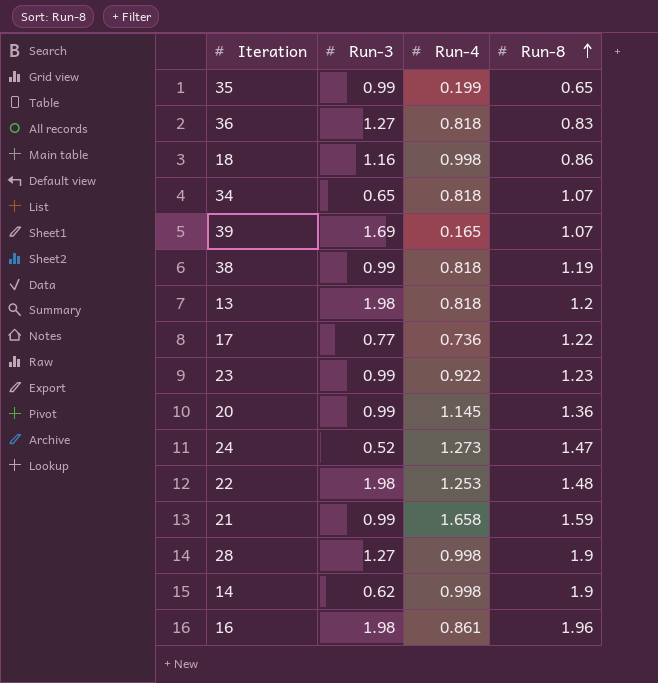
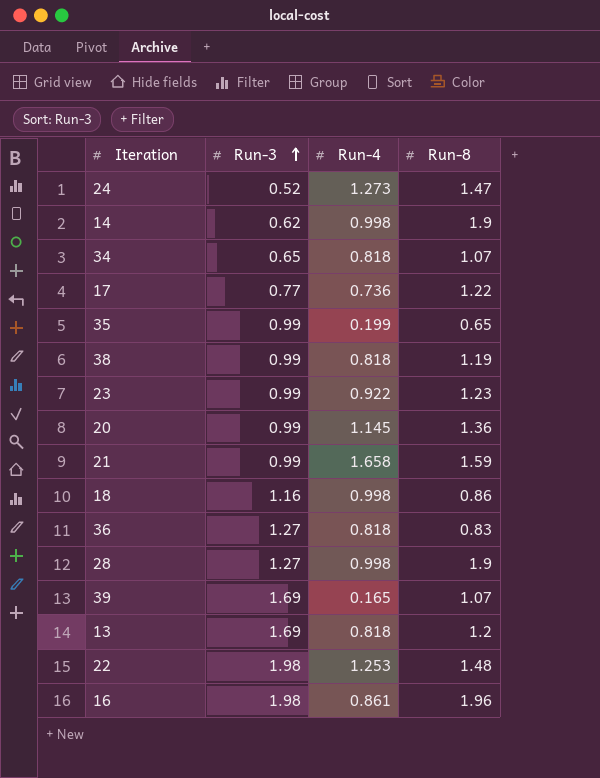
row order: Run-8 ascending -> Run-3 ascending
13 | Run-3: 1.98 -> 1.69

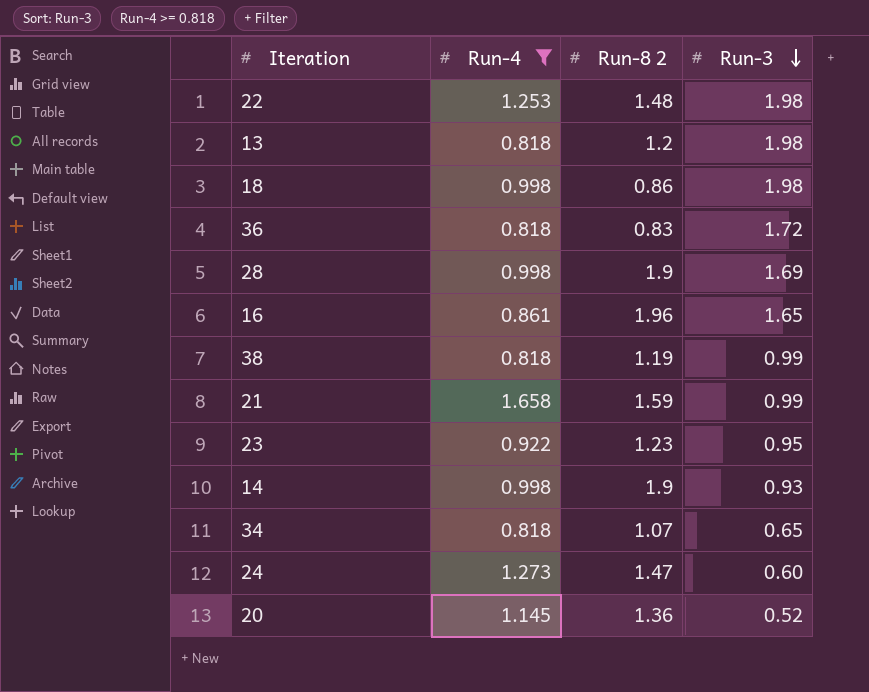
filter: none -> Run-4 >= 0.818
row order: Run-3 ascending -> Run-3 descending
column name: Run-8 -> Run-8 2
column Run-3 | position: 2 -> 4
13 | Run-3: 1.69 -> 1.98
18 | Run-3: 1.16 -> 1.98
36 | Run-3: 1.27 -> 1.72
28 | Run-3: 1.27 -> 1.69
16 | Run-3: 1.98 -> 1.65
23 | Run-3: 0.99 -> 0.95
14 | Run-3: 0.62 -> 0.93
24 | Run-3: 0.52 -> 0.60
20 | Run-3: 0.99 -> 0.52

